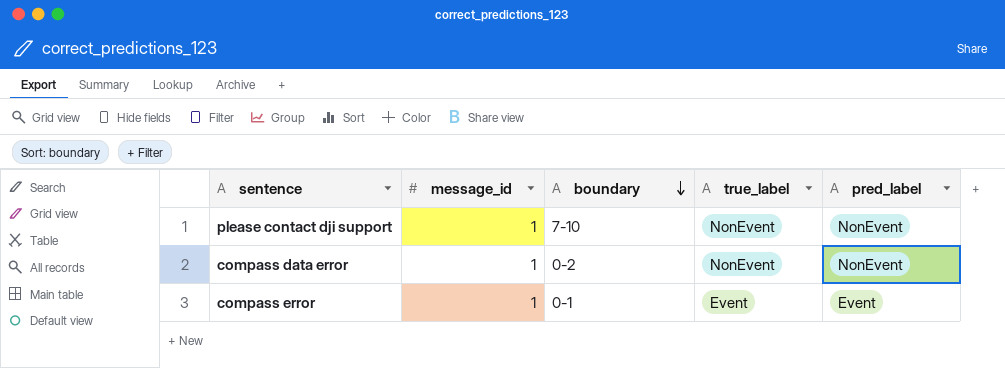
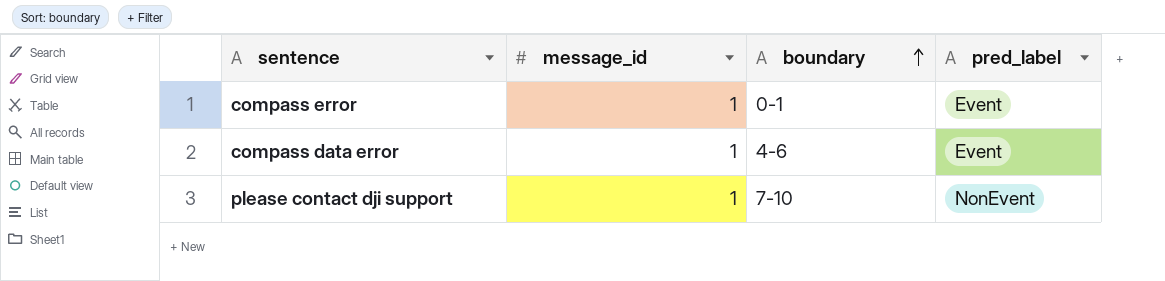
row order: boundary descending -> boundary ascending
column true_label | position: 4 -> none
compass data error | boundary: 0-2 -> 4-6
compass data error | pred_label: NonEvent -> Event

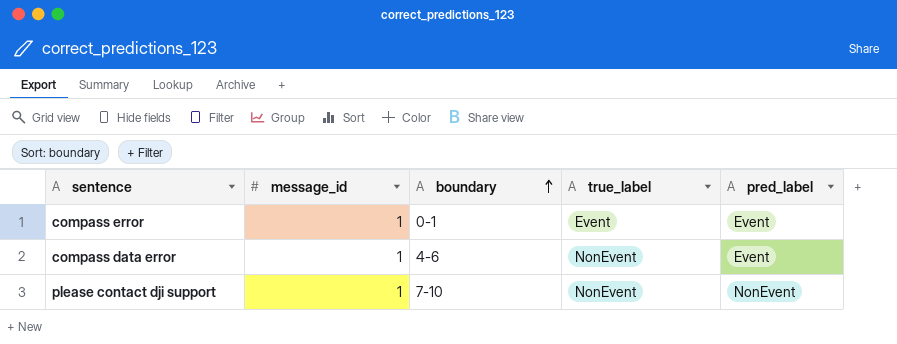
column true_label | position: none -> 4

